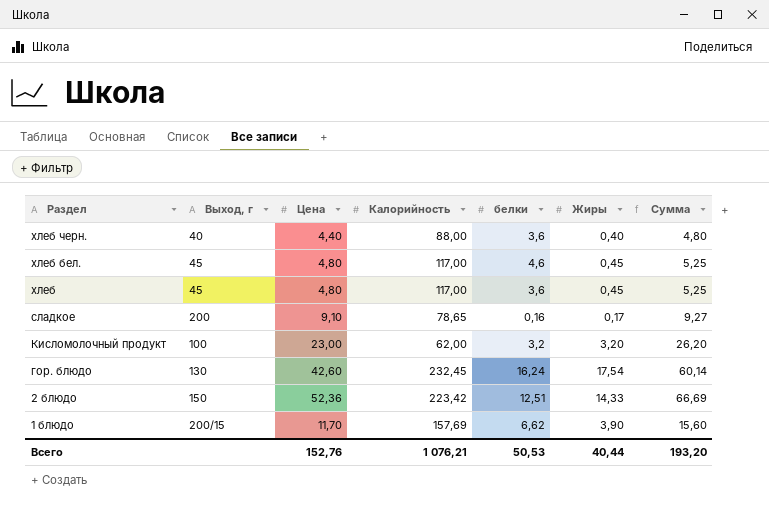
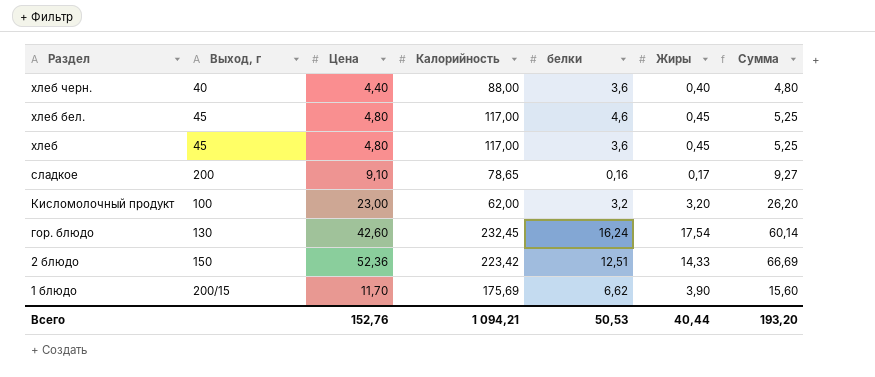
1 блюдо | Калорийность: 157,69 -> 175,69
Всего | Калорийность: 1 076,21 -> 1 094,21

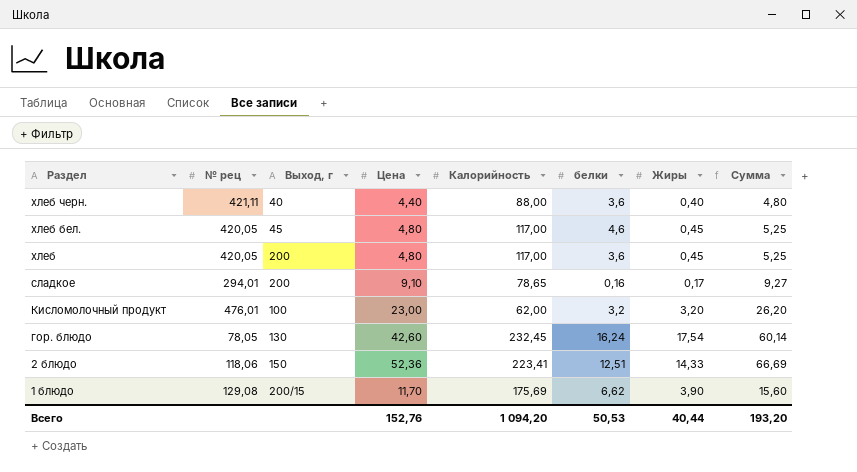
column № рец | position: none -> 2
хлеб | Выход, г: 45 -> 200
2 блюдо | Калорийность: 223,42 -> 223,41
Всего | Калорийность: 1 094,21 -> 1 094,20

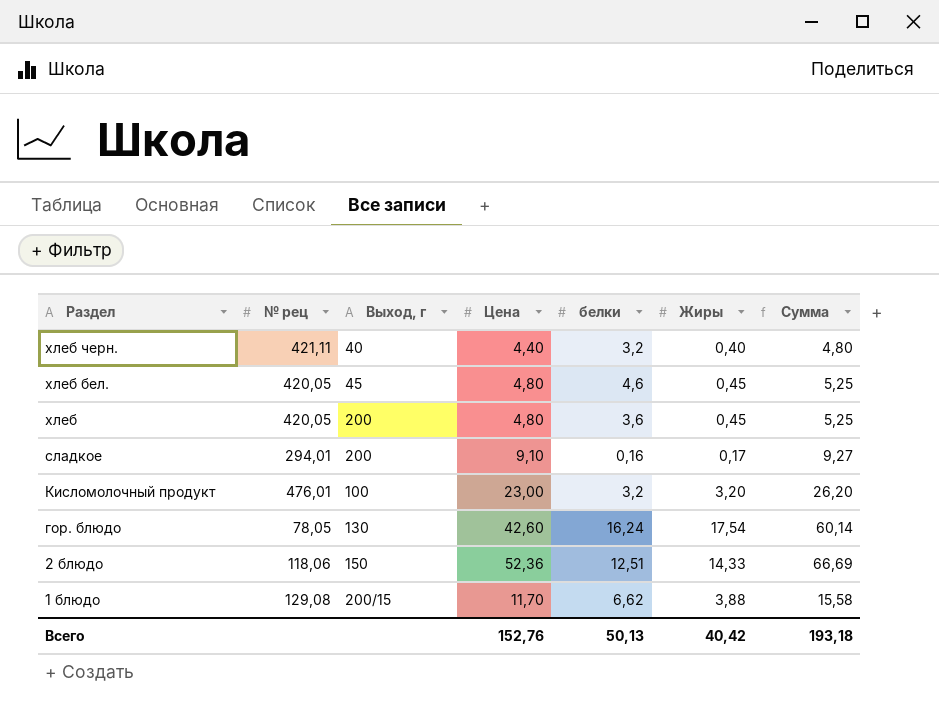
column Калорийность | position: 5 -> none
хлеб черн. | белки: 3,6 -> 3,2
1 блюдо | Жиры: 3,90 -> 3,88
1 блюдо | Сумма: 15,60 -> 15,58
Всего | белки: 50,53 -> 50,13
Всего | Жиры: 40,44 -> 40,42
Всего | Сумма: 193,20 -> 193,18

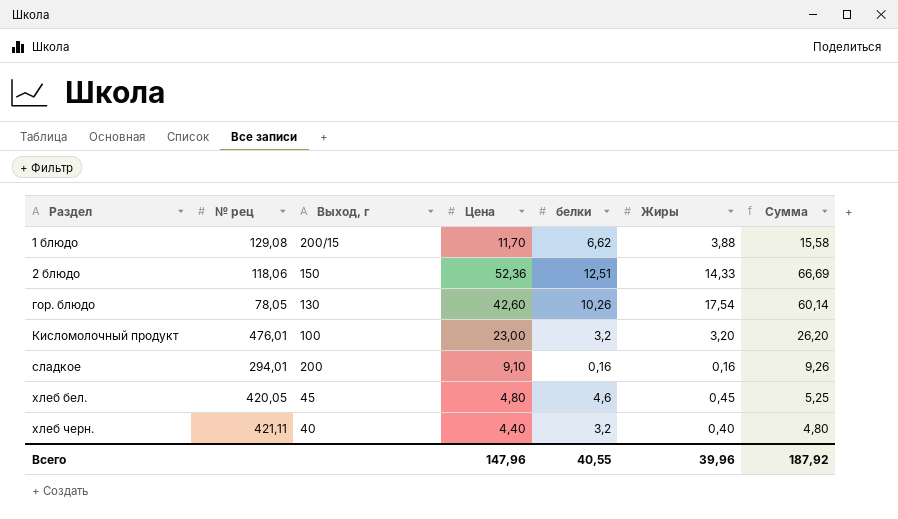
row order: Раздел descending -> Раздел ascending
row хлеб: 420,05 | 200 | 4,80 | 3,6 | 0,45 | 5,25 -> none
гор. блюдо | белки: 16,24 -> 10,26
сладкое | Жиры: 0,17 -> 0,16
сладкое | Сумма: 9,27 -> 9,26
Всего | Цена: 152,76 -> 147,96
Всего | белки: 50,13 -> 40,55
Всего | Жиры: 40,42 -> 39,96
Всего | Сумма: 193,18 -> 187,92

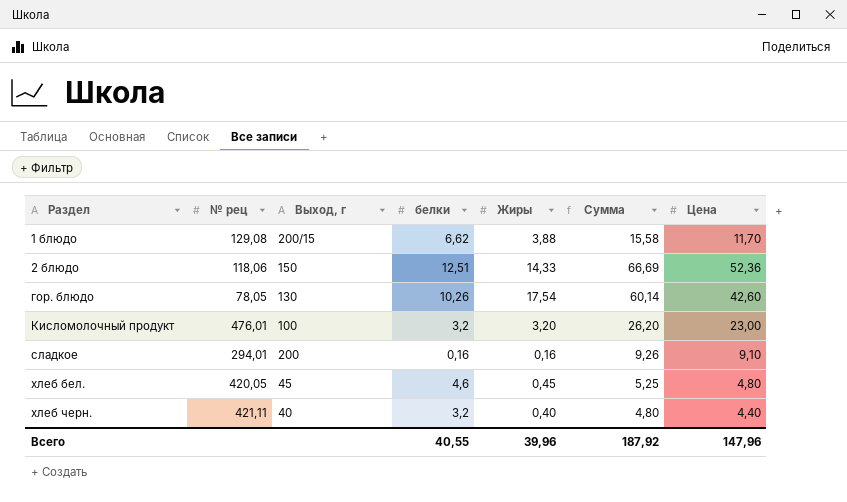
column Цена | position: 4 -> 7

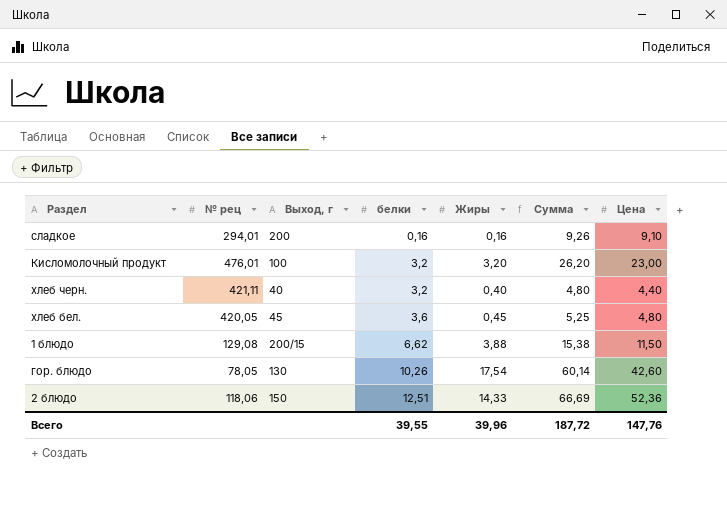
row order: Раздел ascending -> белки ascending
хлеб бел. | белки: 4,6 -> 3,6
1 блюдо | Сумма: 15,58 -> 15,38
1 блюдо | Цена: 11,70 -> 11,50
Всего | белки: 40,55 -> 39,55
Всего | Сумма: 187,92 -> 187,72
Всего | Цена: 147,96 -> 147,76

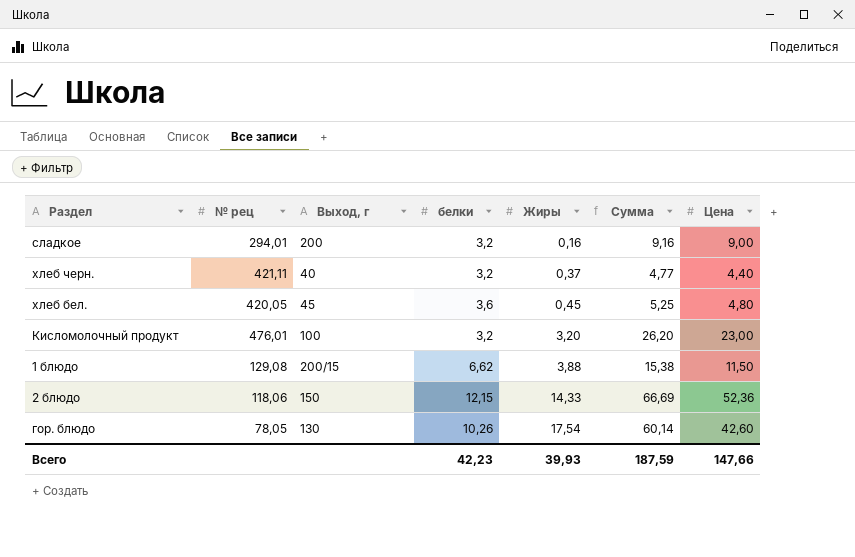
row order: белки ascending -> Жиры ascending
сладкое | белки: 0,16 -> 3,2
сладкое | Сумма: 9,26 -> 9,16
сладкое | Цена: 9,10 -> 9,00
хлеб черн. | Жиры: 0,40 -> 0,37
хлеб черн. | Сумма: 4,80 -> 4,77
2 блюдо | белки: 12,51 -> 12,15
Всего | белки: 39,55 -> 42,23
Всего | Жиры: 39,96 -> 39,93
Всего | Сумма: 187,72 -> 187,59
Всего | Цена: 147,76 -> 147,66

